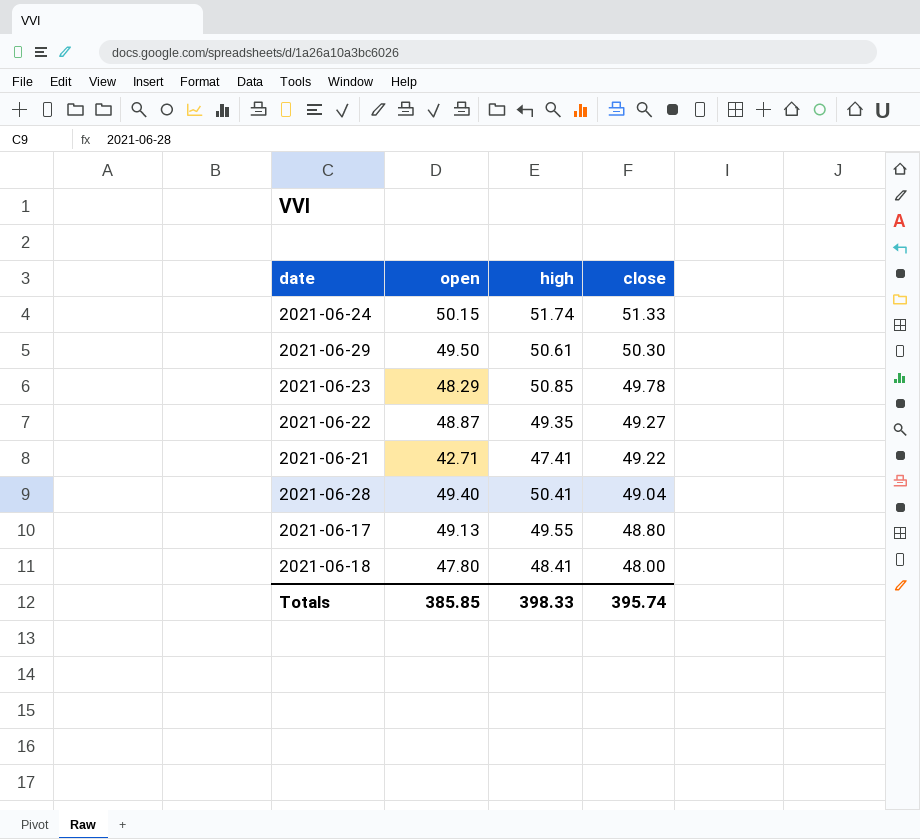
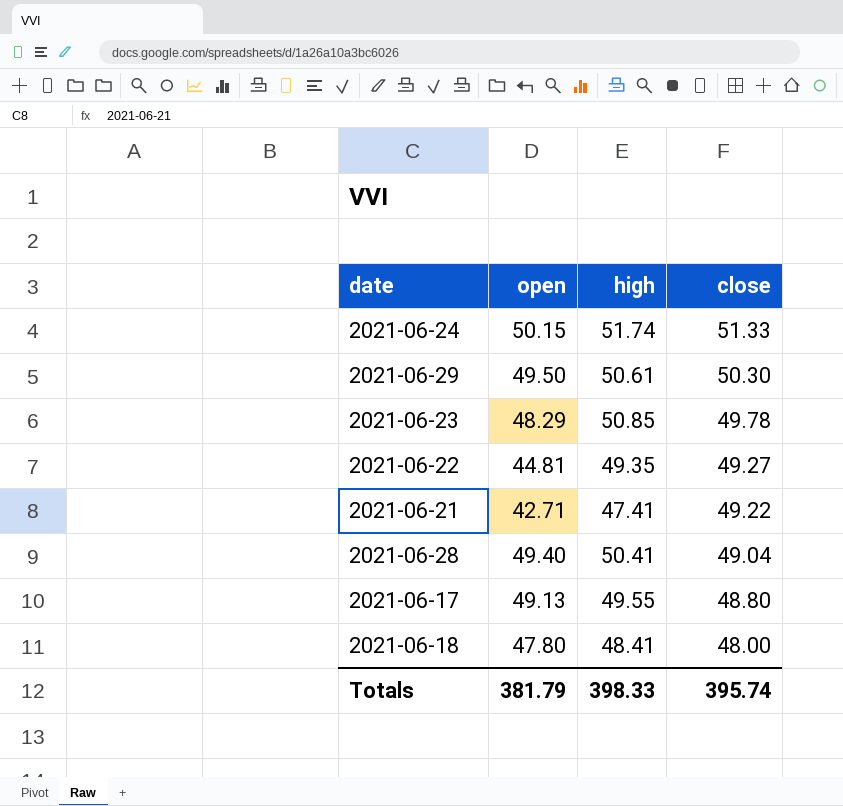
2021-06-22 | open: 48.87 -> 44.81
Totals | open: 385.85 -> 381.79

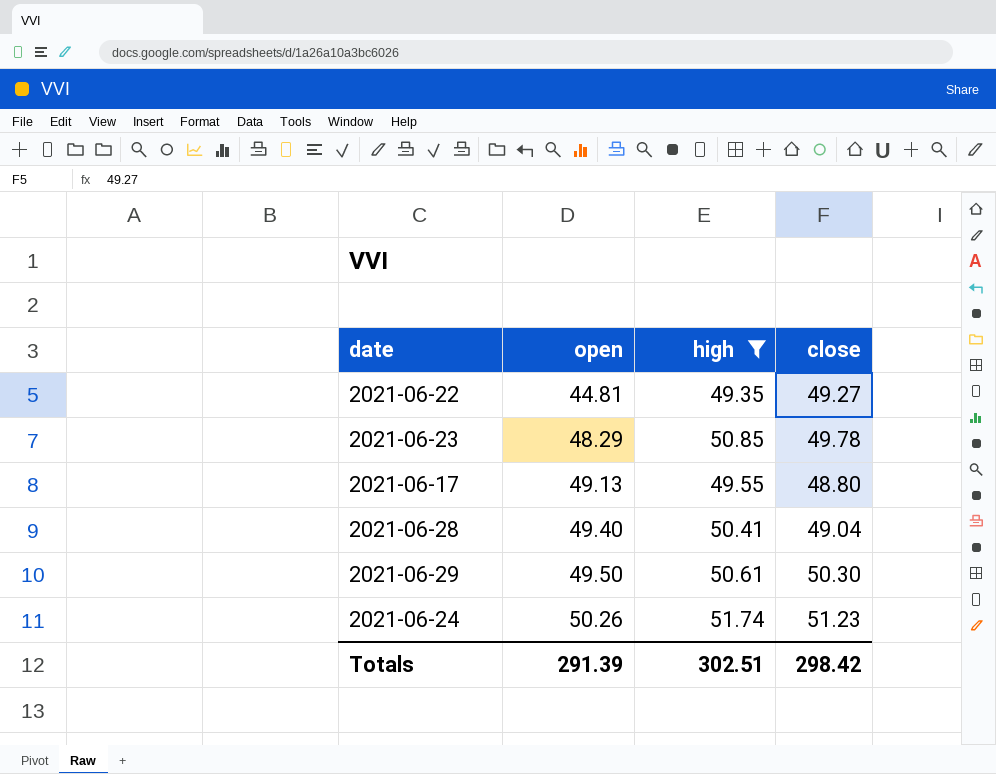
filter: none -> high >= 49.35
row order: close descending -> open ascending
2021-06-24 | open: 50.15 -> 50.26
2021-06-24 | close: 51.33 -> 51.23
Totals | open: 381.79 -> 291.39
Totals | high: 398.33 -> 302.51
Totals | close: 395.74 -> 298.42

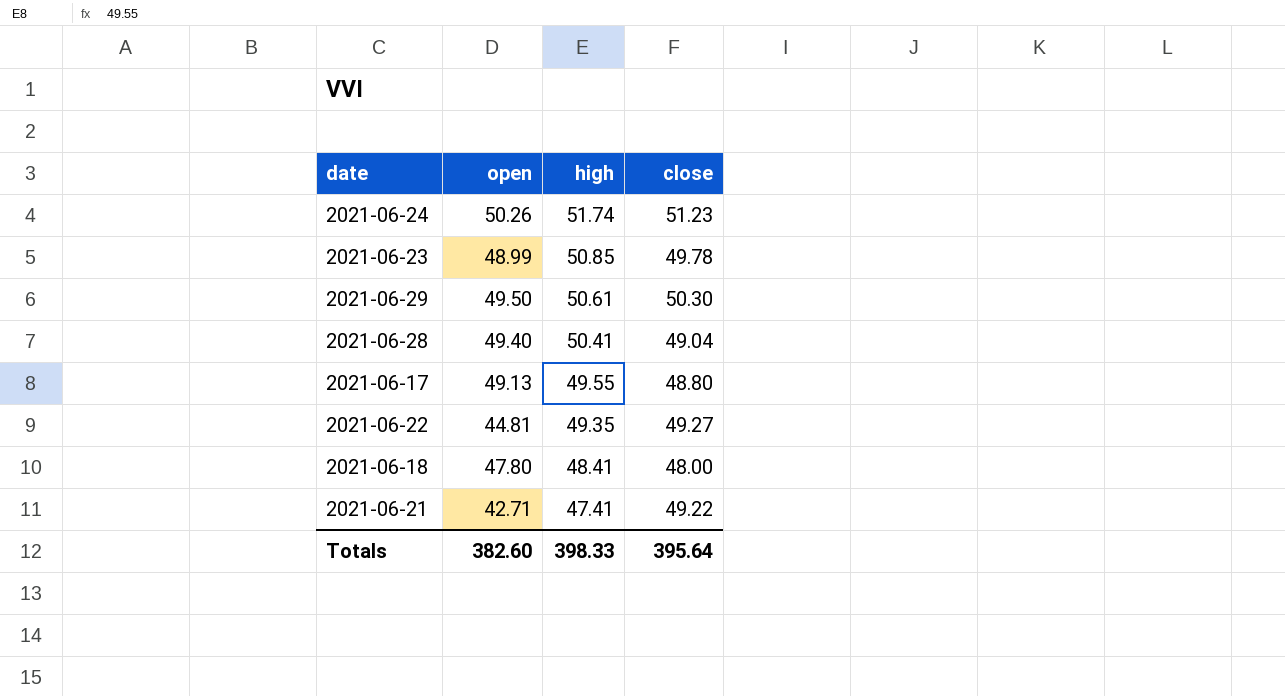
filter: high >= 49.35 -> none
row order: open ascending -> high descending
2021-06-23 | open: 48.29 -> 48.99
Totals | open: 291.39 -> 382.60
Totals | high: 302.51 -> 398.33
Totals | close: 298.42 -> 395.64

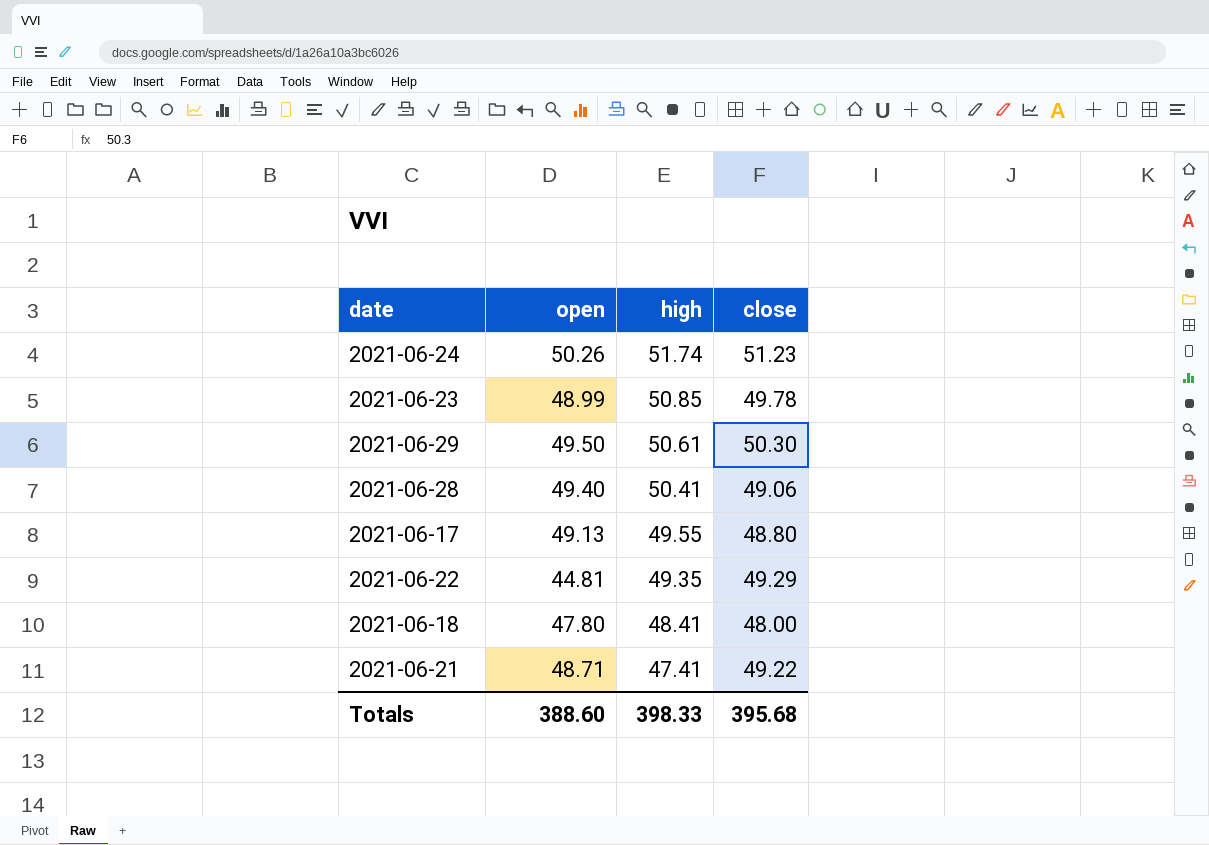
2021-06-28 | close: 49.04 -> 49.06
2021-06-22 | close: 49.27 -> 49.29
2021-06-21 | open: 42.71 -> 48.71
Totals | open: 382.60 -> 388.60
Totals | close: 395.64 -> 395.68

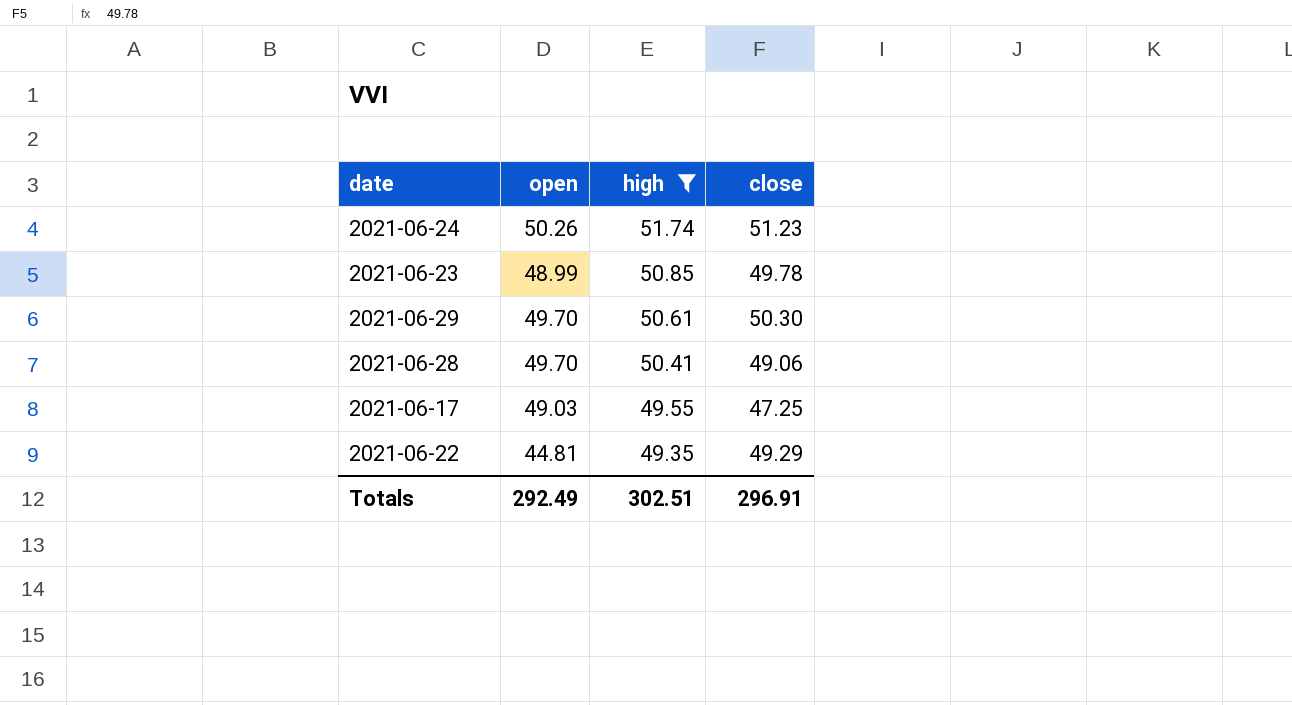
filter: none -> high >= 49.35
2021-06-29 | open: 49.50 -> 49.70
2021-06-28 | open: 49.40 -> 49.70
2021-06-17 | open: 49.13 -> 49.03
2021-06-17 | close: 48.80 -> 47.25
Totals | open: 388.60 -> 292.49
Totals | high: 398.33 -> 302.51
Totals | close: 395.68 -> 296.91

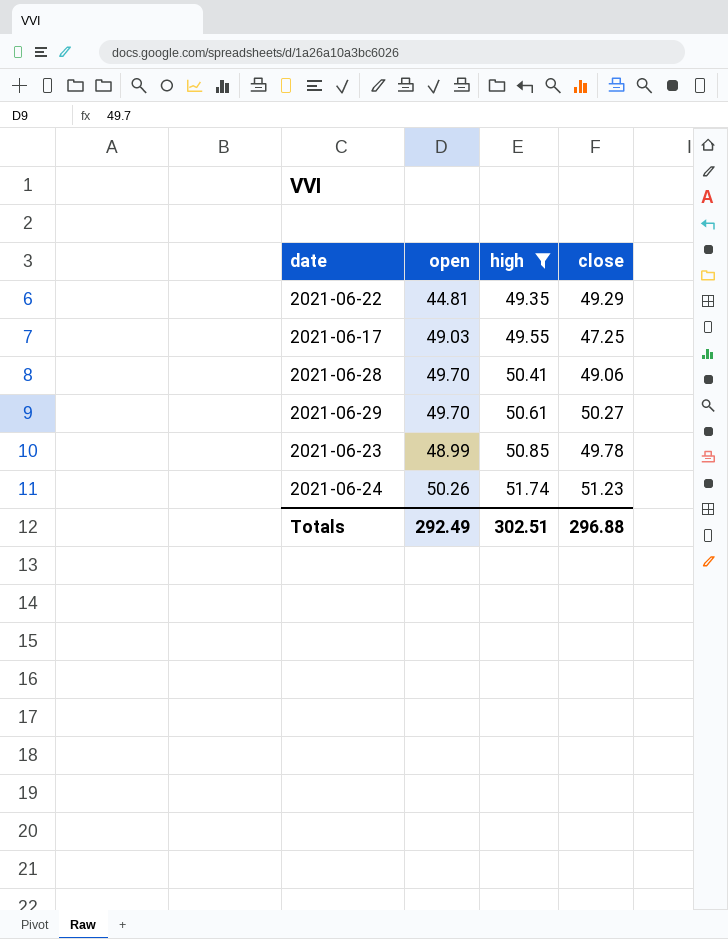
row order: high descending -> high ascending
2021-06-29 | close: 50.30 -> 50.27
Totals | close: 296.91 -> 296.88

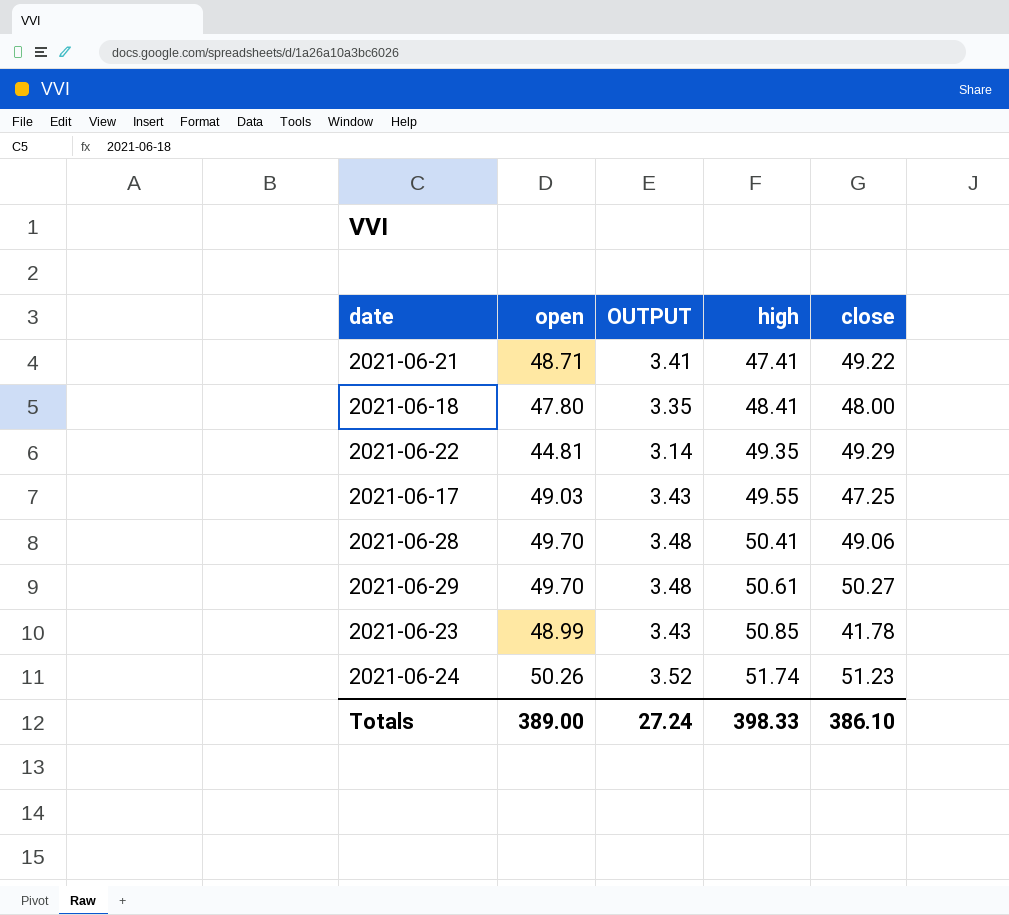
filter: high >= 49.35 -> none
column OUTPUT | formula: none -> [open] * 0.07
2021-06-23 | close: 49.78 -> 41.78
Totals | open: 292.49 -> 389.00
Totals | high: 302.51 -> 398.33
Totals | close: 296.88 -> 386.10

